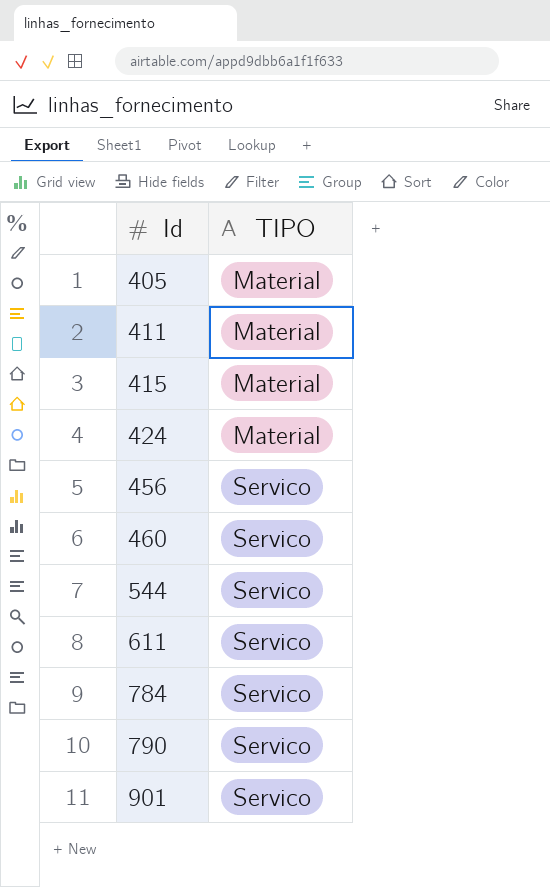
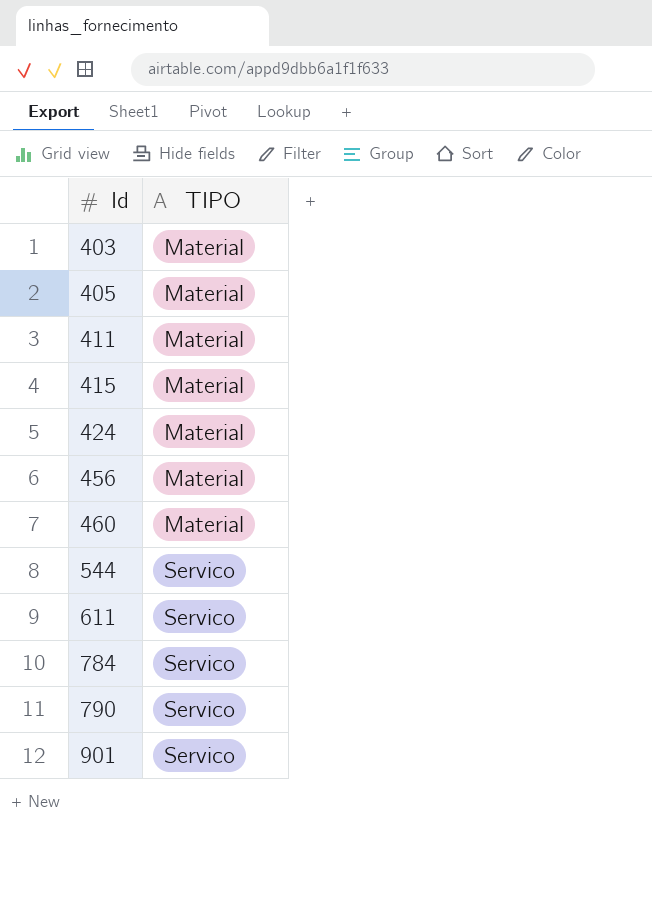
row 403: none -> Material
456 | TIPO: Servico -> Material
460 | TIPO: Servico -> Material

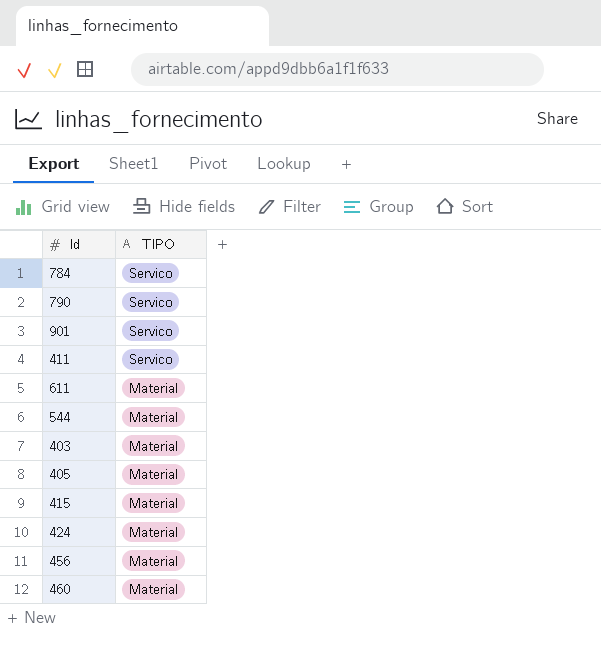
row order: Id ascending -> TIPO descending
411 | TIPO: Material -> Servico
611 | TIPO: Servico -> Material
544 | TIPO: Servico -> Material

